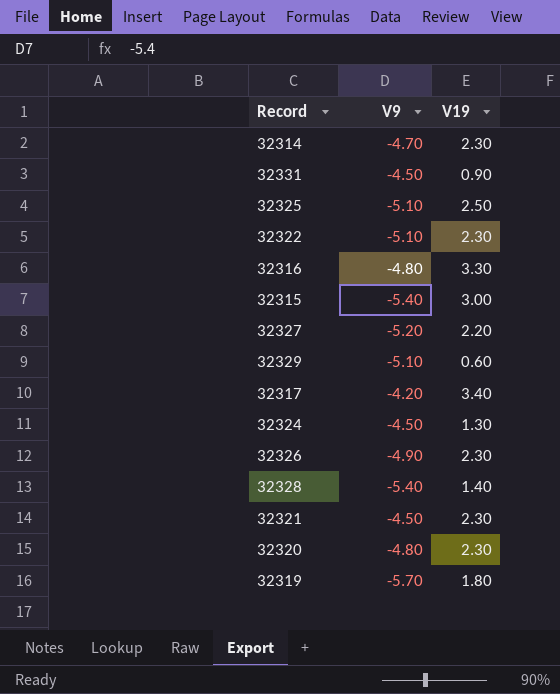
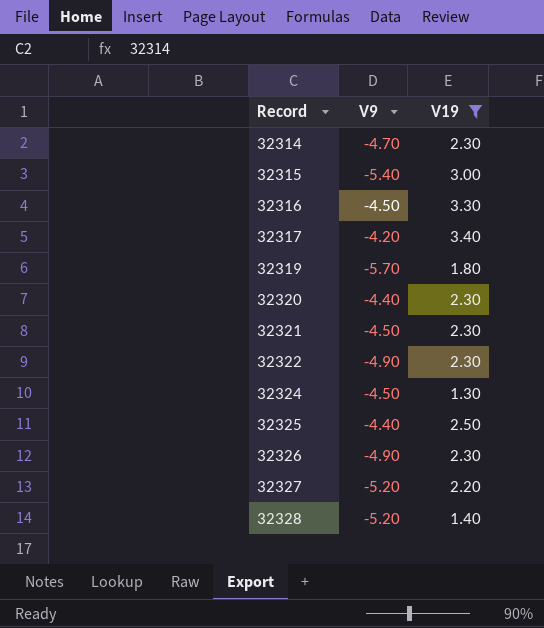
filter: none -> V19 >= 1.30
row order: none -> Record ascending
32316 | V9: -4.80 -> -4.50
32320 | V9: -4.80 -> -4.40
32322 | V9: -5.10 -> -4.90
32325 | V9: -5.10 -> -4.40
32328 | V9: -5.40 -> -5.20

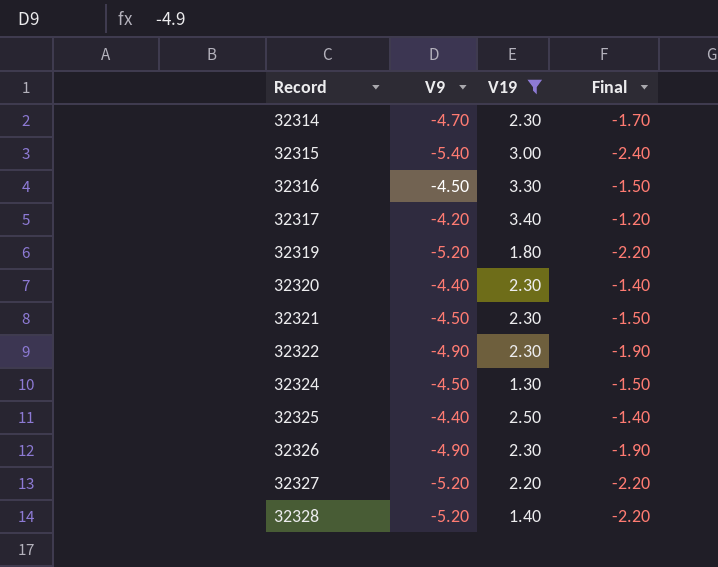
column Final | formula: none -> [V9] + 3
32319 | V9: -5.70 -> -5.20

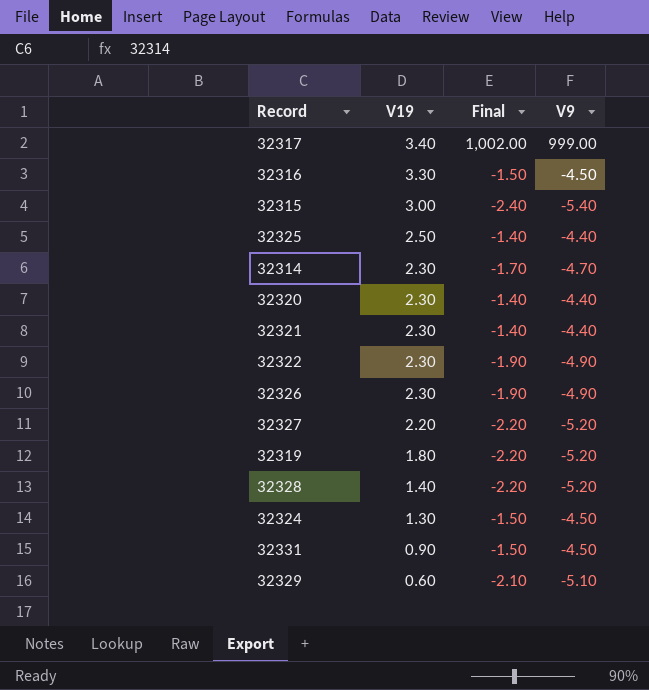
filter: V19 >= 1.30 -> none
row order: Record ascending -> V19 descending
column V9 | position: 2 -> 4
32317 | Final: -1.20 -> 1,002.00
32317 | V9: -4.20 -> 999.00
32321 | Final: -1.50 -> -1.40
32321 | V9: -4.50 -> -4.40

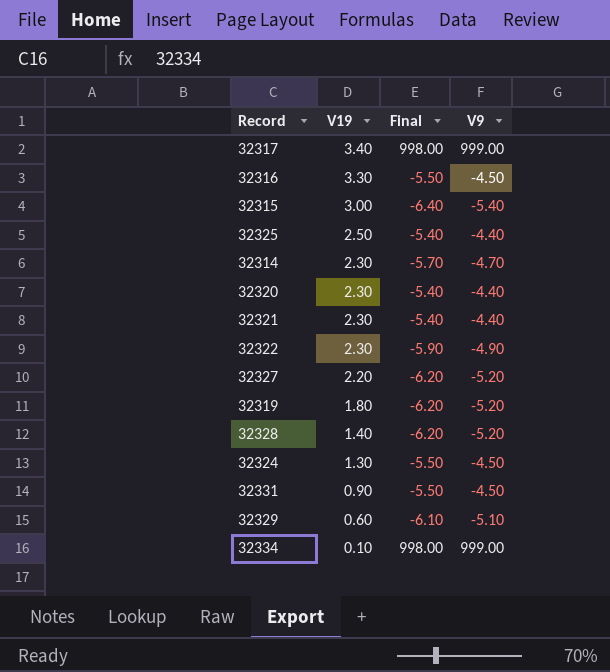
column Final | formula: [V9] + 3 -> [V9] - 1
row 32326: 2.30 | -1.90 | -4.90 -> none
row 32334: none -> 0.10 | 998.00 | 999.00

